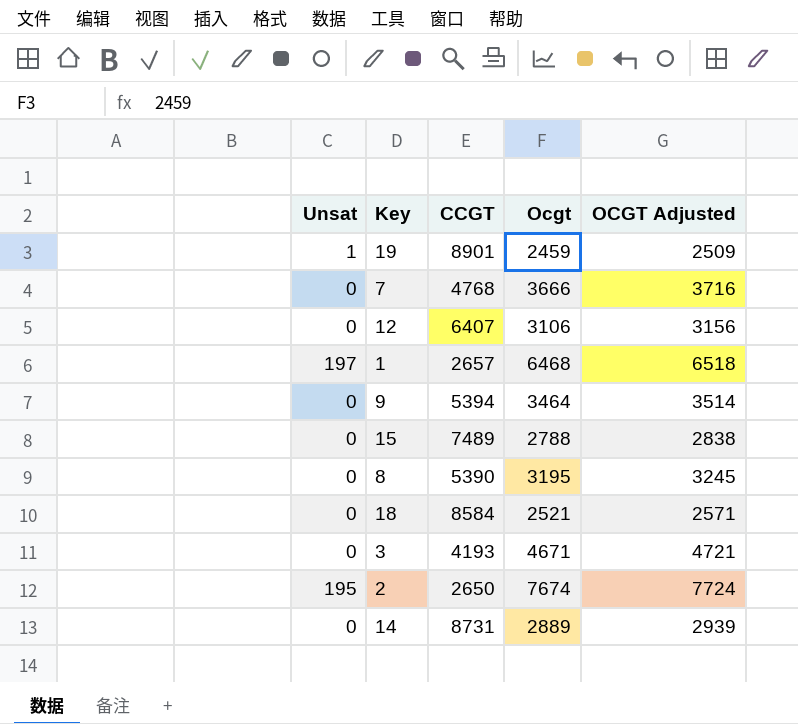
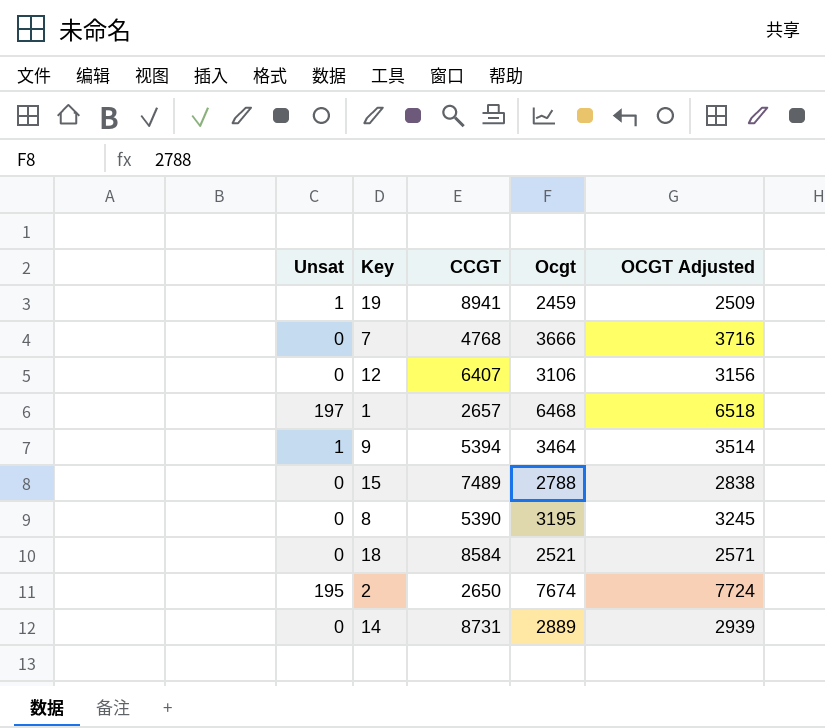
row 3: 0 | 4193 | 4671 | 4721 -> none
19 | CCGT: 8901 -> 8941
9 | Unsat: 0 -> 1

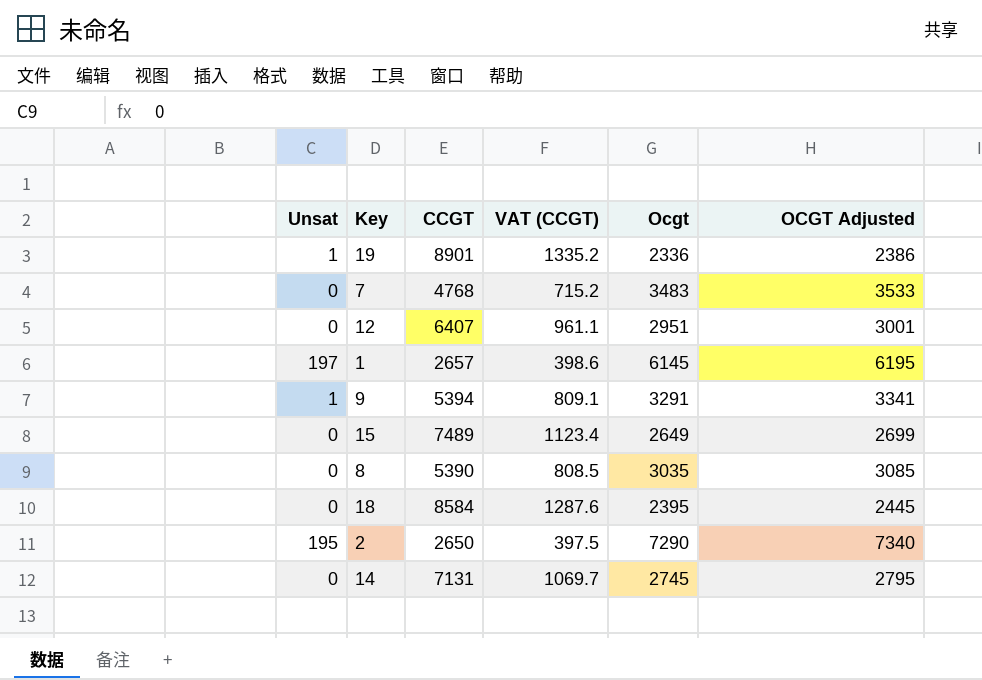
column VAT (CCGT) | formula: none -> [CCGT] * 0.15
19 | CCGT: 8941 -> 8901
19 | Ocgt: 2459 -> 2336
19 | OCGT Adjusted: 2509 -> 2386
7 | Ocgt: 3666 -> 3483
7 | OCGT Adjusted: 3716 -> 3533
12 | Ocgt: 3106 -> 2951
12 | OCGT Adjusted: 3156 -> 3001
1 | Ocgt: 6468 -> 6145
1 | OCGT Adjusted: 6518 -> 6195
9 | Ocgt: 3464 -> 3291
9 | OCGT Adjusted: 3514 -> 3341
15 | Ocgt: 2788 -> 2649
15 | OCGT Adjusted: 2838 -> 2699
8 | Ocgt: 3195 -> 3035
8 | OCGT Adjusted: 3245 -> 3085
18 | Ocgt: 2521 -> 2395
18 | OCGT Adjusted: 2571 -> 2445
2 | Ocgt: 7674 -> 7290
2 | OCGT Adjusted: 7724 -> 7340
14 | CCGT: 8731 -> 7131
14 | Ocgt: 2889 -> 2745
14 | OCGT Adjusted: 2939 -> 2795

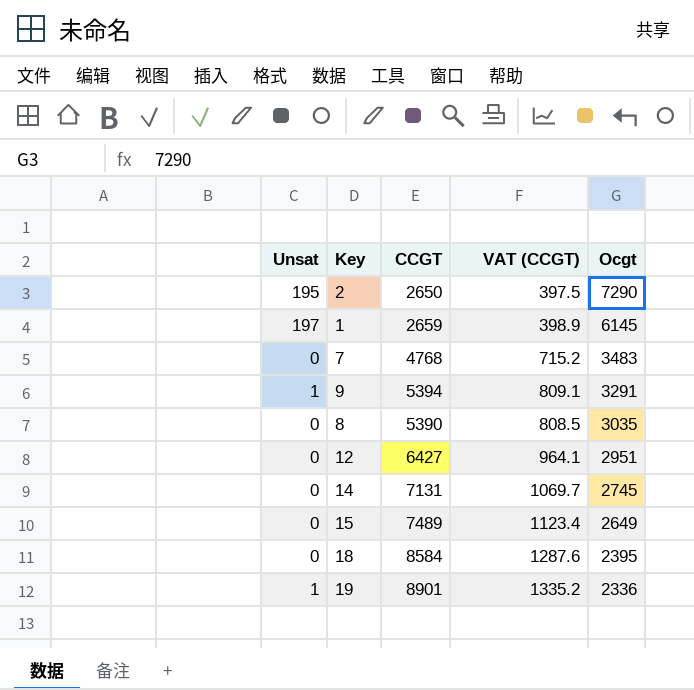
row order: none -> Ocgt descending
column OCGT Adjusted | formula: [Ocgt] + 50 -> none
1 | CCGT: 2657 -> 2659
1 | VAT (CCGT): 398.6 -> 398.9
12 | CCGT: 6407 -> 6427
12 | VAT (CCGT): 961.1 -> 964.1

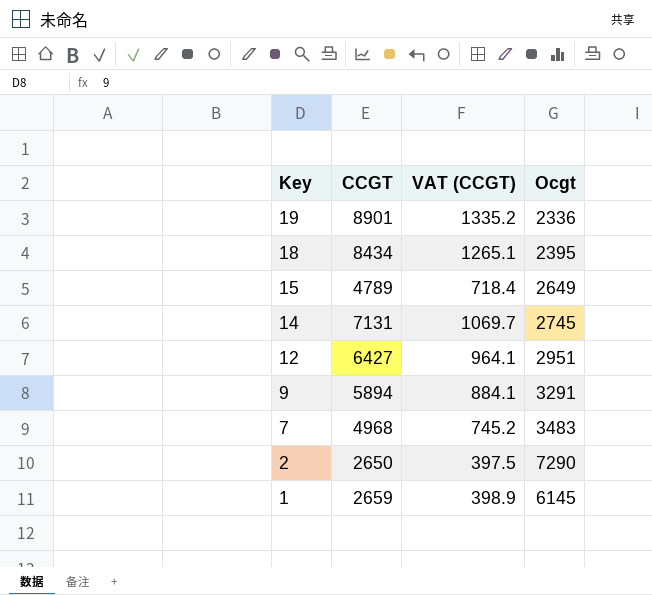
row order: Ocgt descending -> Key descending
column Unsat | position: 1 -> none
row 8: 0 | 5390 | 808.5 | 3035 -> none
18 | CCGT: 8584 -> 8434
18 | VAT (CCGT): 1287.6 -> 1265.1
15 | CCGT: 7489 -> 4789
15 | VAT (CCGT): 1123.4 -> 718.4
9 | CCGT: 5394 -> 5894
9 | VAT (CCGT): 809.1 -> 884.1
7 | CCGT: 4768 -> 4968
7 | VAT (CCGT): 715.2 -> 745.2

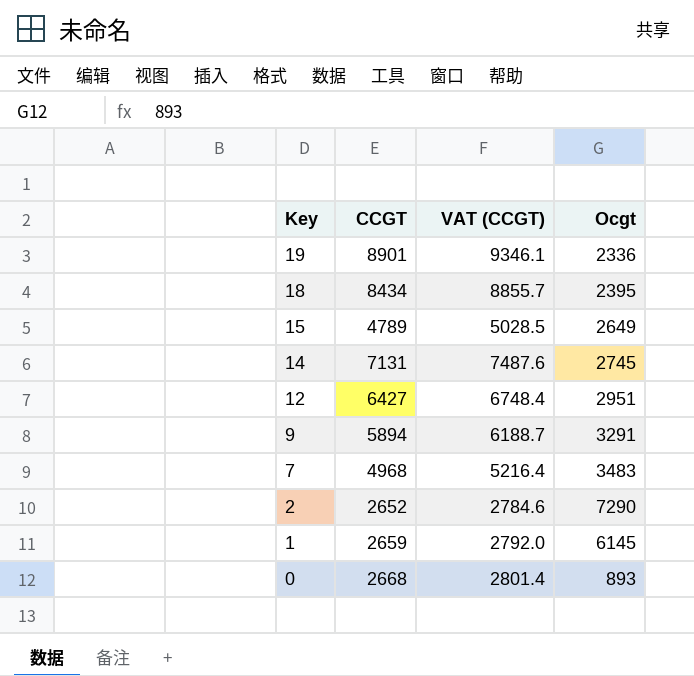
column VAT (CCGT) | formula: [CCGT] * 0.15 -> [CCGT] * 1.05
2 | CCGT: 2650 -> 2652
row 0: none -> 2668 | 2801.4 | 893

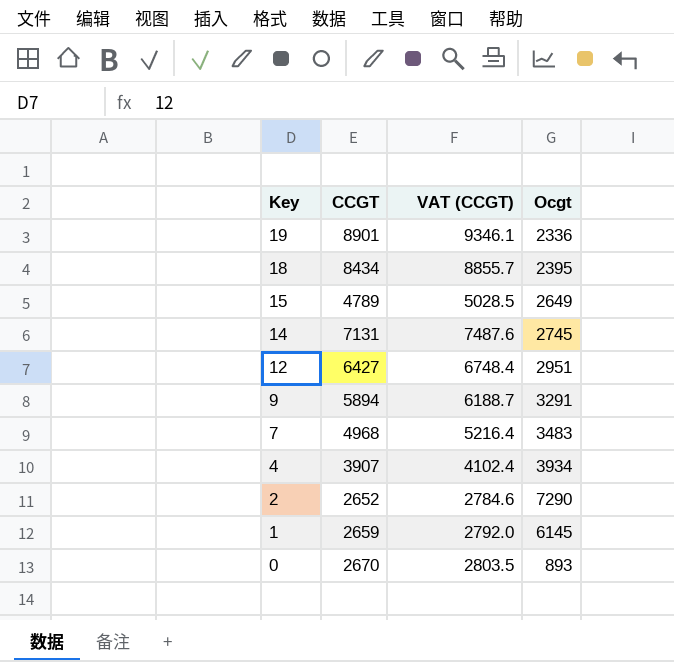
row 4: none -> 3907 | 4102.4 | 3934
0 | CCGT: 2668 -> 2670
0 | VAT (CCGT): 2801.4 -> 2803.5

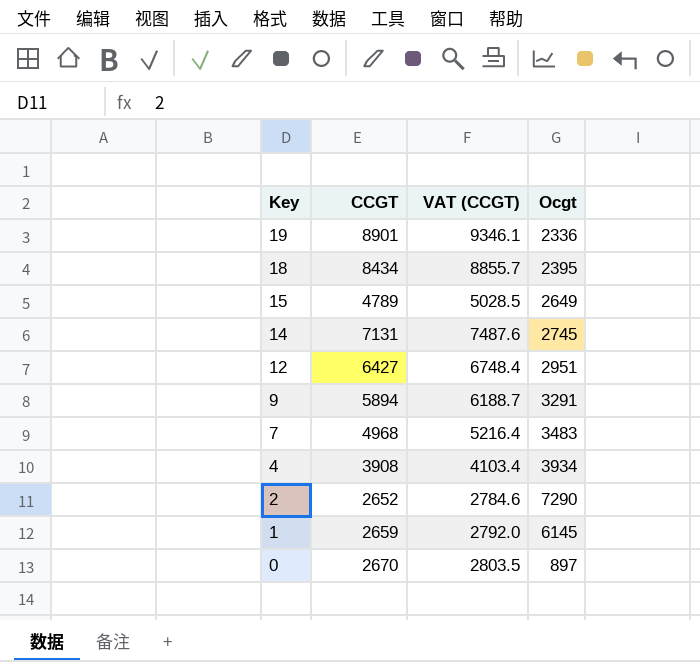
4 | CCGT: 3907 -> 3908
4 | VAT (CCGT): 4102.4 -> 4103.4
0 | Ocgt: 893 -> 897

